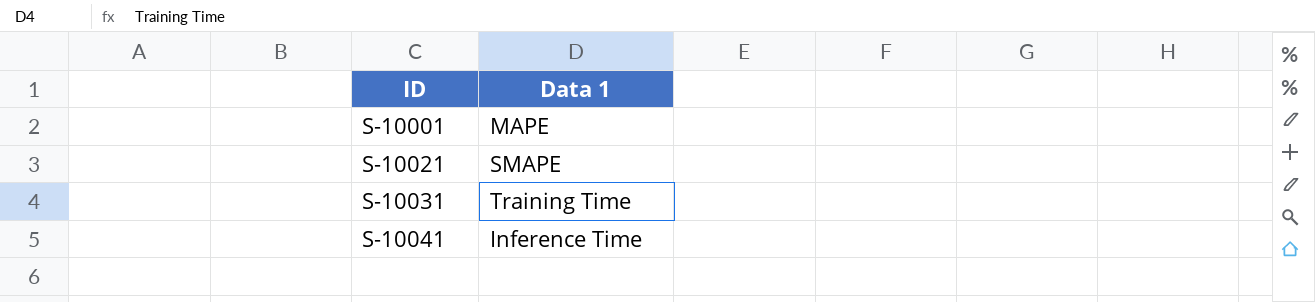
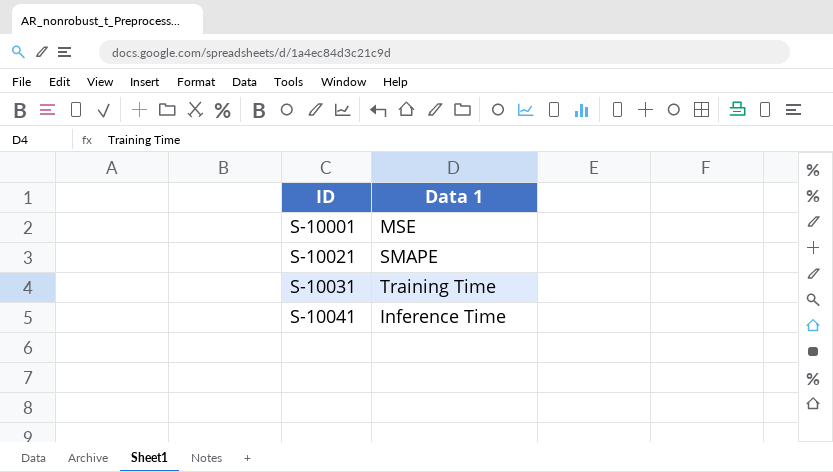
S-10001 | Data 1: MAPE -> MSE

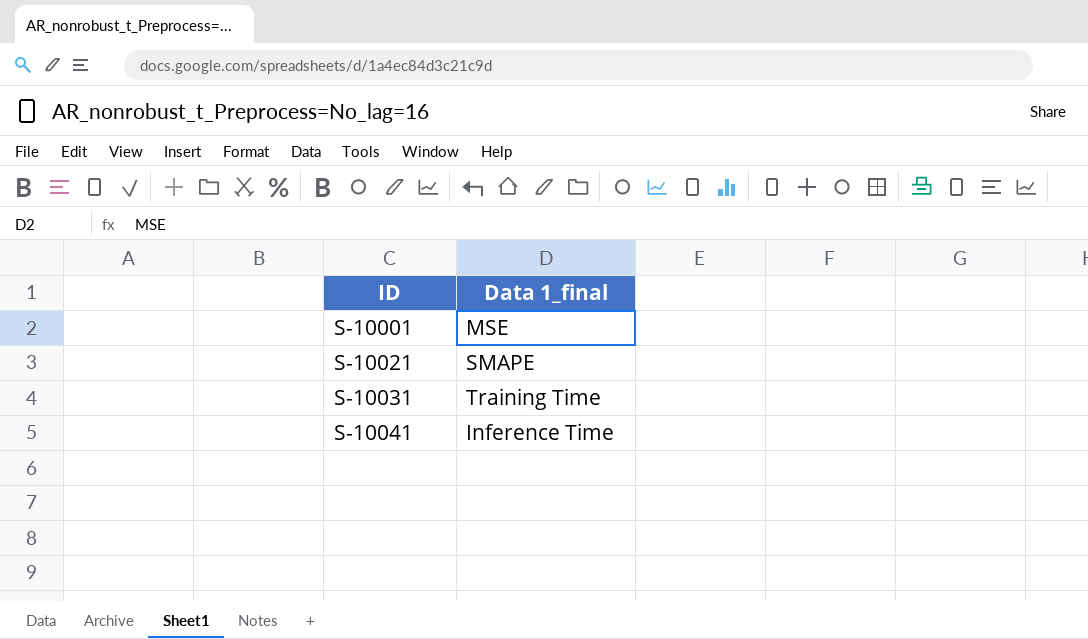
column name: Data 1 -> Data 1_final

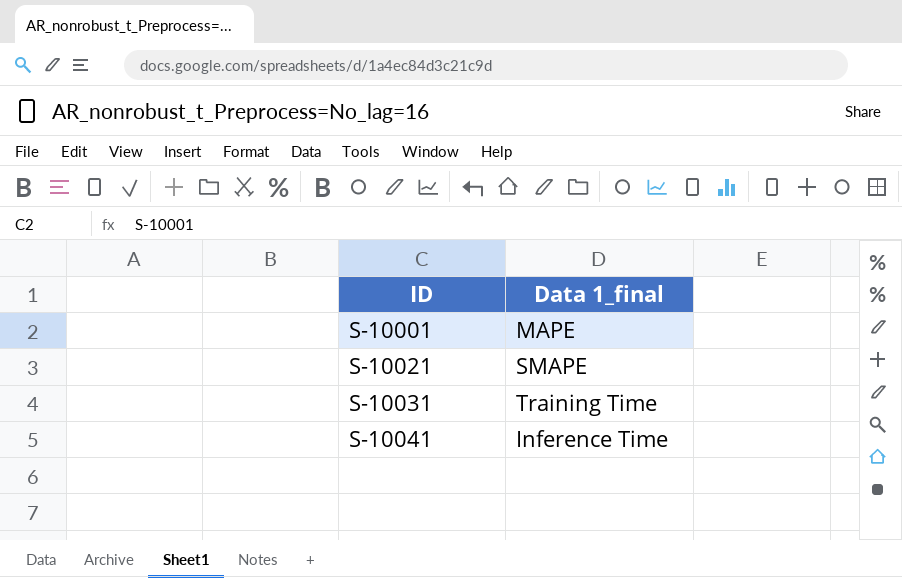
S-10001 | Data 1_final: MSE -> MAPE

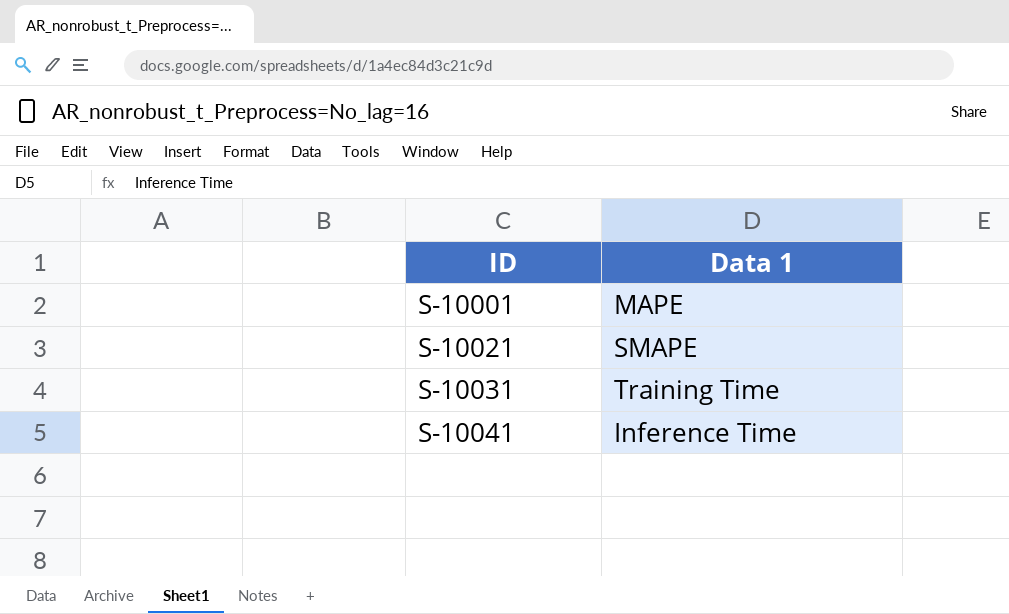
column name: Data 1_final -> Data 1

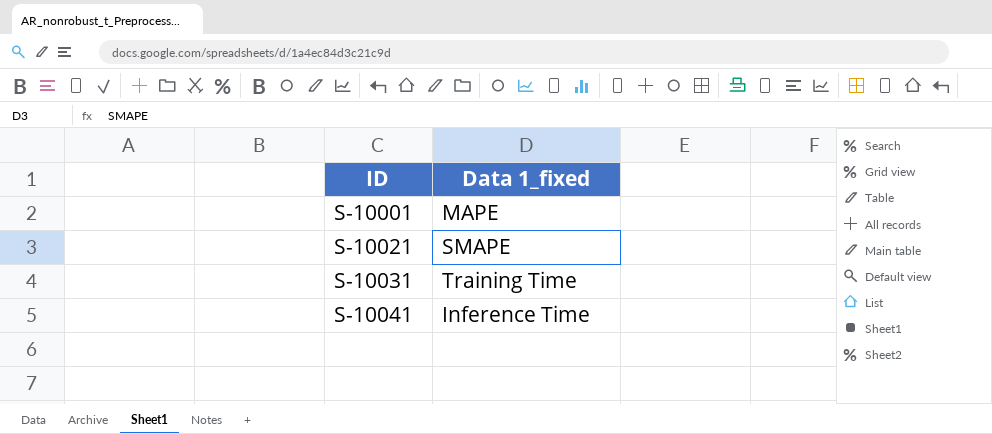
column name: Data 1 -> Data 1_fixed

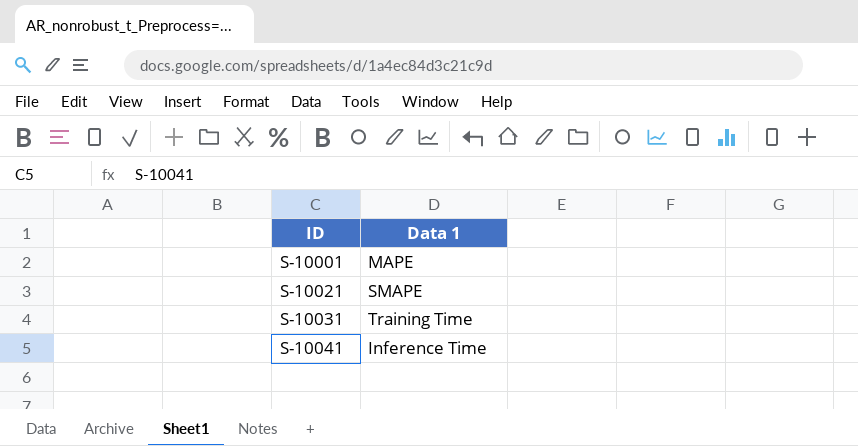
column name: Data 1_fixed -> Data 1

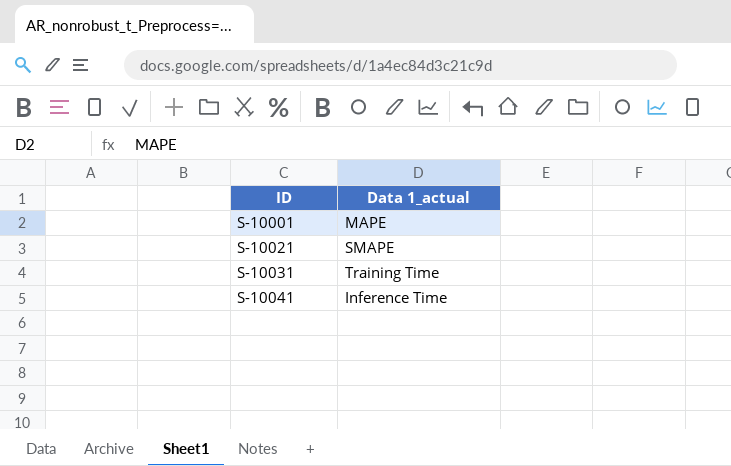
column name: Data 1 -> Data 1_actual

